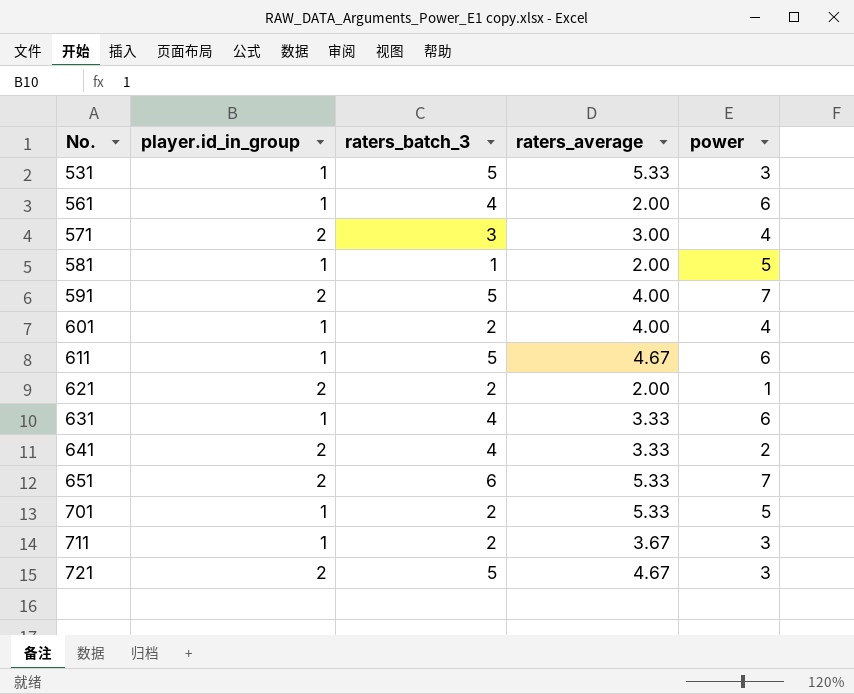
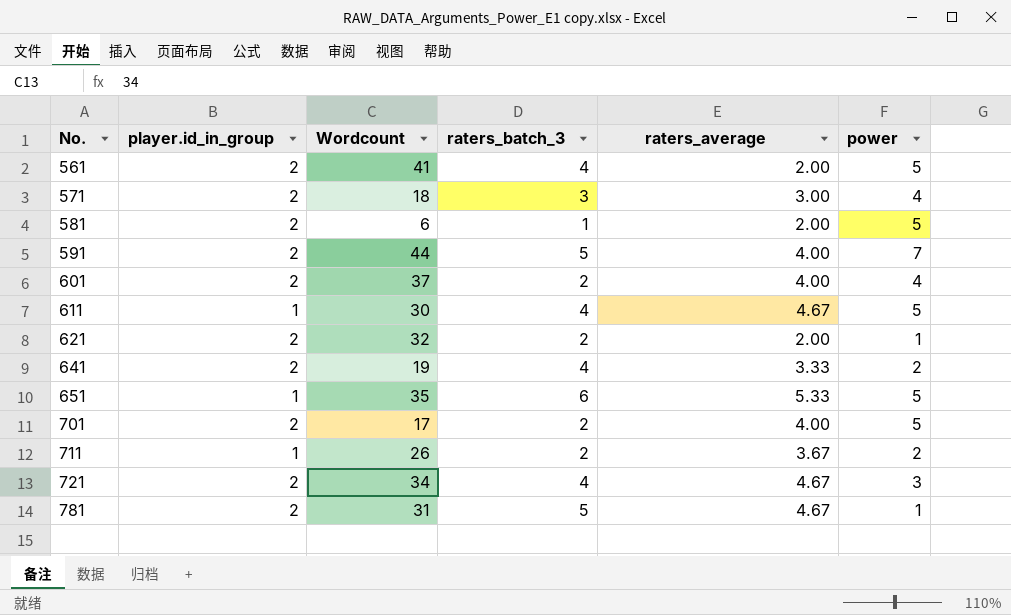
column Wordcount | position: none -> 3
row 531: 1 | 5 | 5.33 | 3 -> none
row 631: 1 | 4 | 3.33 | 6 -> none
561 | player.id_in_group: 1 -> 2
561 | power: 6 -> 5
581 | player.id_in_group: 1 -> 2
601 | player.id_in_group: 1 -> 2
611 | raters_batch_3: 5 -> 4
611 | power: 6 -> 5
651 | player.id_in_group: 2 -> 1
651 | power: 7 -> 5
701 | player.id_in_group: 1 -> 2
701 | raters_average: 5.33 -> 4.00
711 | power: 3 -> 2
721 | raters_batch_3: 5 -> 4
row 781: none -> 2 | 31 | 5 | 4.67 | 1

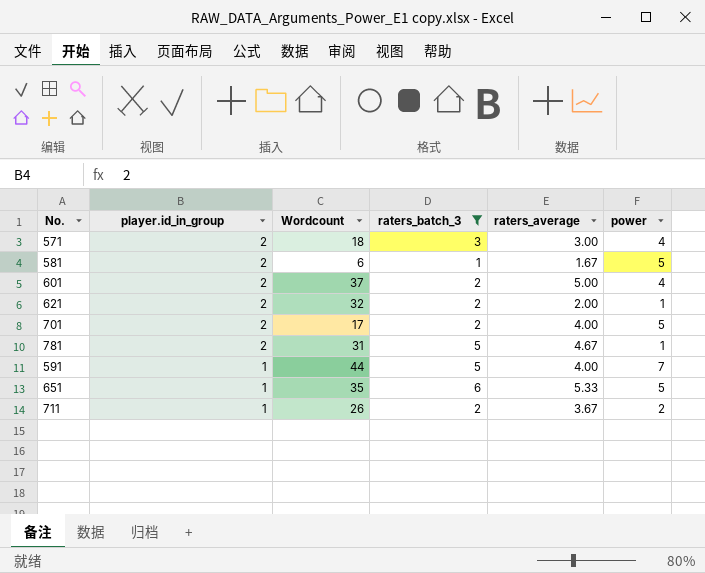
filter: none -> raters_batch_3 != 4
row order: No. ascending -> player.id_in_group descending
581 | raters_average: 2.00 -> 1.67
601 | raters_average: 4.00 -> 5.00
591 | player.id_in_group: 2 -> 1

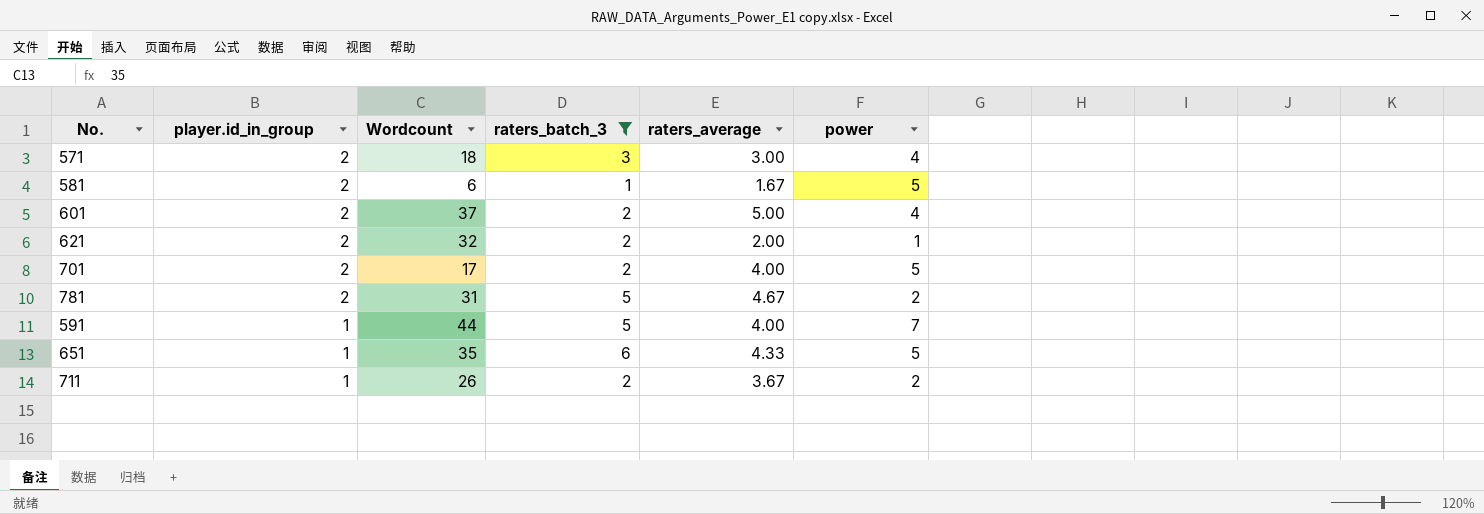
781 | power: 1 -> 2
651 | raters_average: 5.33 -> 4.33

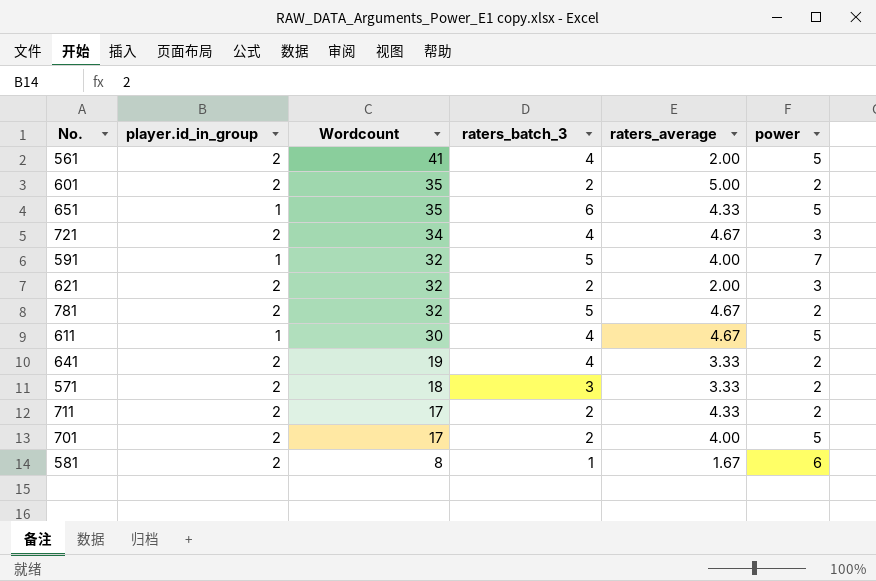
filter: raters_batch_3 != 4 -> none
row order: player.id_in_group descending -> Wordcount descending
601 | Wordcount: 37 -> 35
601 | power: 4 -> 2
591 | Wordcount: 44 -> 32
621 | power: 1 -> 3
781 | Wordcount: 31 -> 32
571 | raters_average: 3.00 -> 3.33
571 | power: 4 -> 2
711 | player.id_in_group: 1 -> 2
711 | Wordcount: 26 -> 17
711 | raters_average: 3.67 -> 4.33
581 | Wordcount: 6 -> 8
581 | power: 5 -> 6

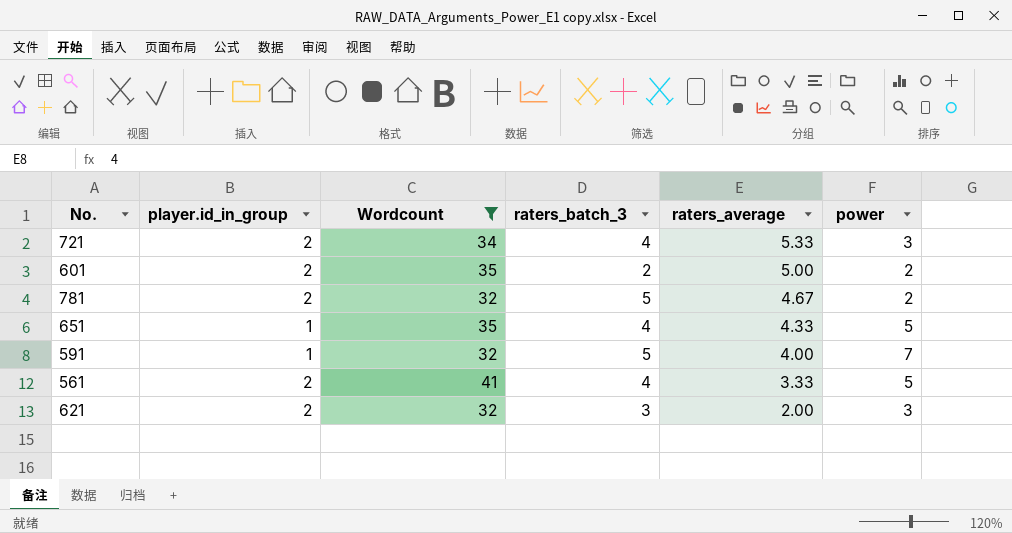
filter: none -> Wordcount >= 32
row order: Wordcount descending -> raters_average descending
721 | raters_average: 4.67 -> 5.33
651 | raters_batch_3: 6 -> 4
561 | raters_average: 2.00 -> 3.33
621 | raters_batch_3: 2 -> 3

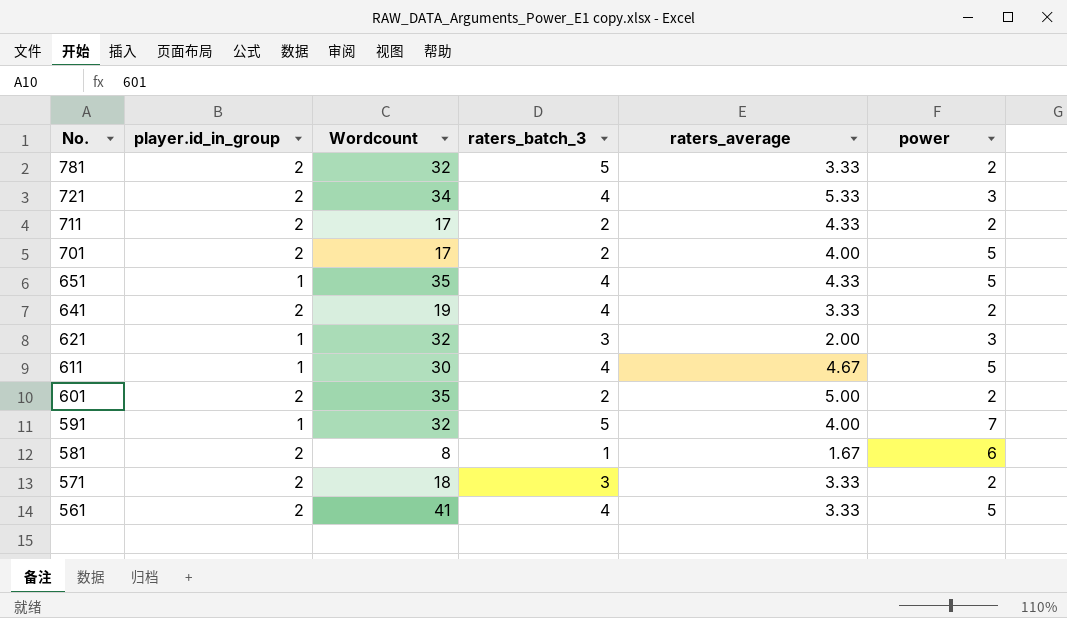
filter: Wordcount >= 32 -> none
row order: raters_average descending -> No. descending
781 | raters_average: 4.67 -> 3.33
621 | player.id_in_group: 2 -> 1

